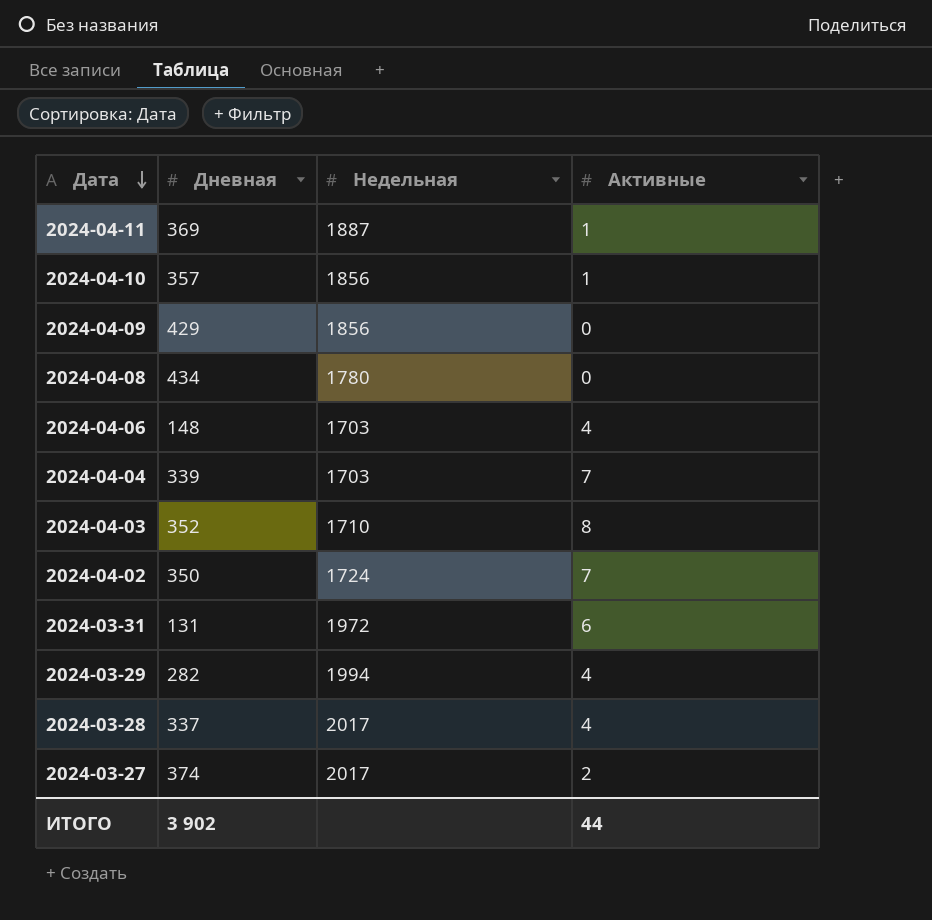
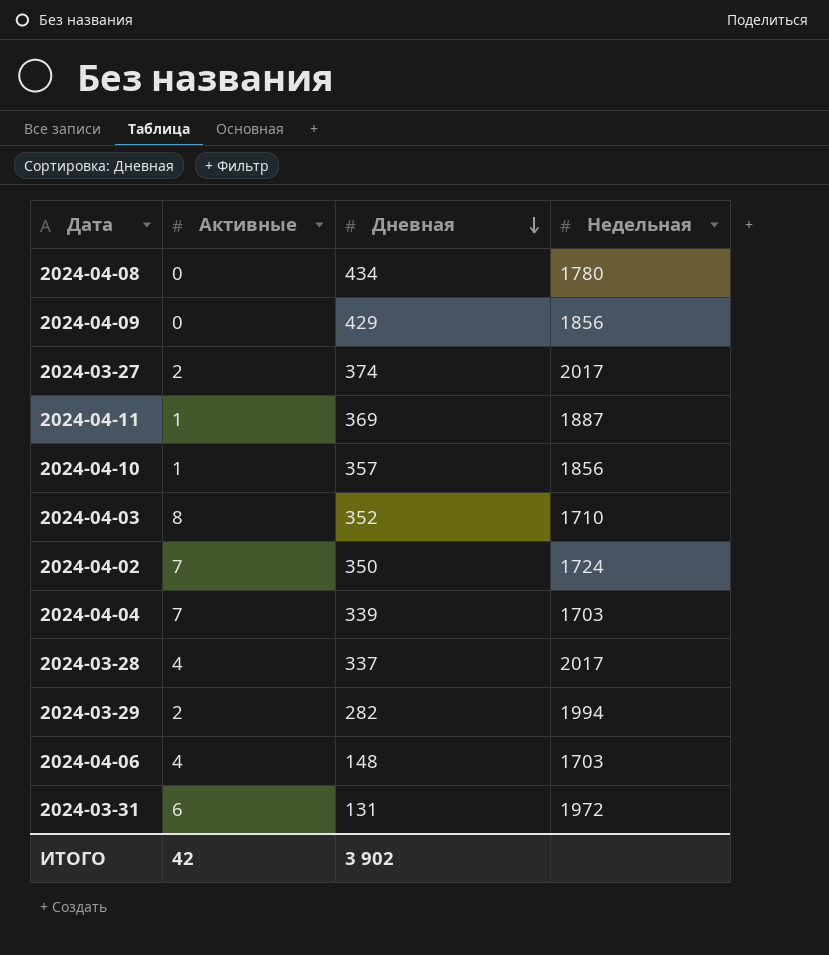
row order: Дата descending -> Дневная descending
column Активные | position: 4 -> 2
2024-03-29 | Активные: 4 -> 2
ИТОГО | Активные: 44 -> 42

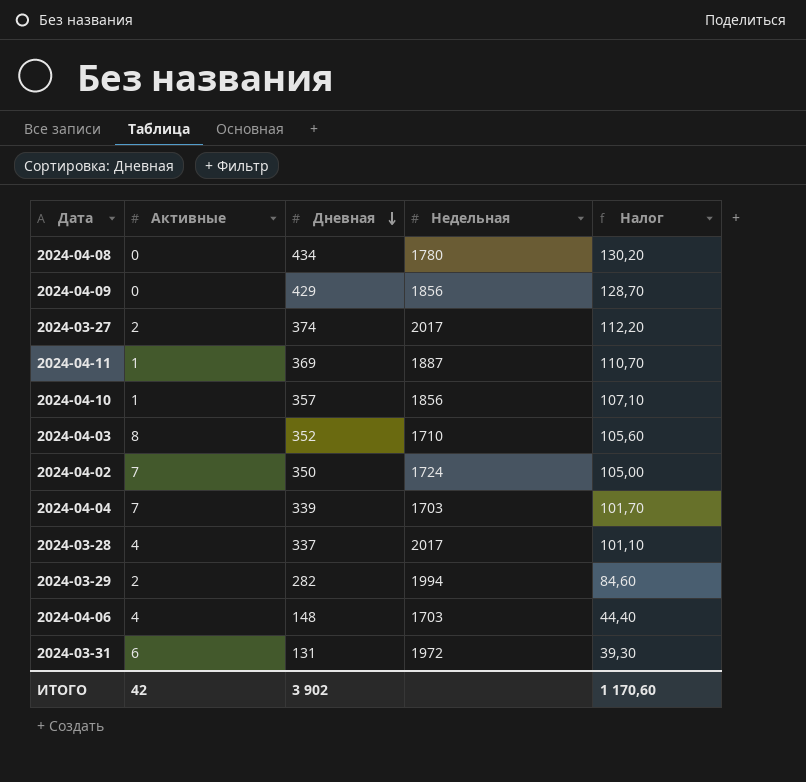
column Налог | formula: none -> [Дневная] * 0,3

